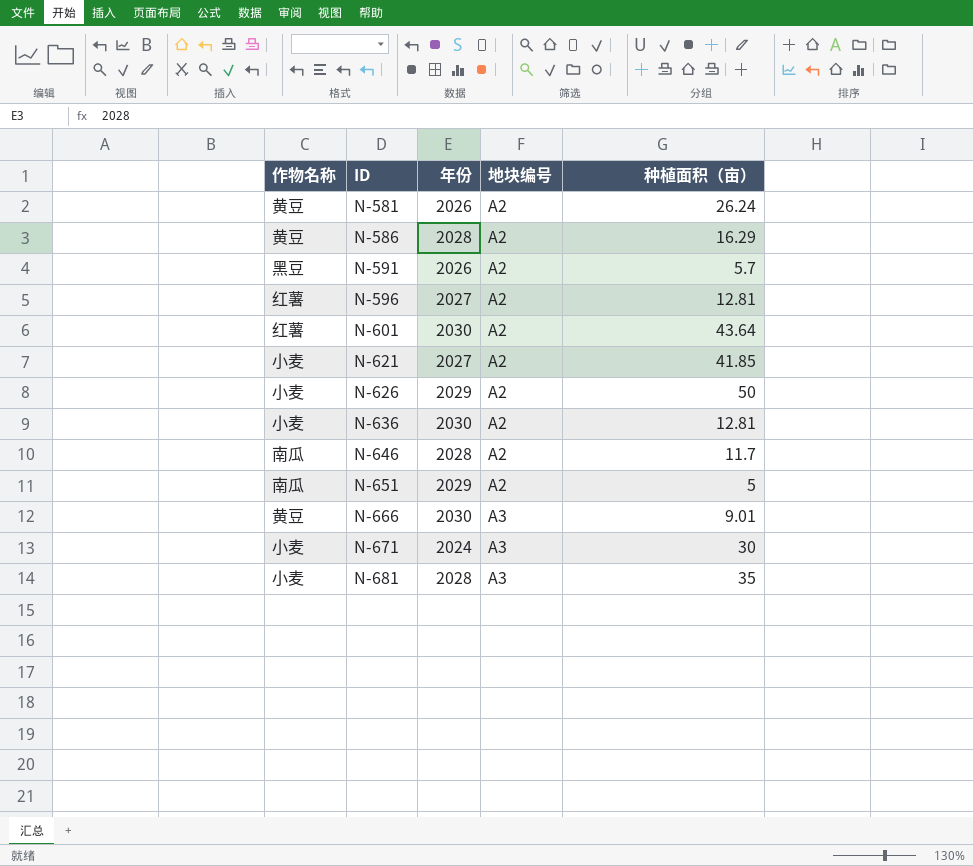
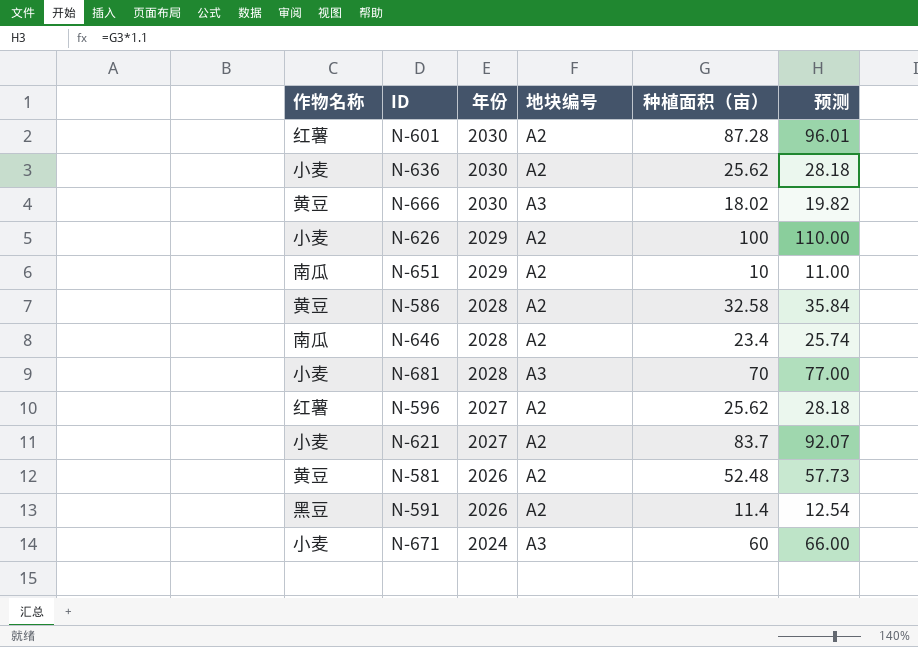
row order: ID ascending -> 年份 descending
column 预测 | formula: none -> [种植面积（亩）] * 1.1
N-601 | 种植面积（亩）: 43.64 -> 87.28
N-636 | 种植面积（亩）: 12.81 -> 25.62
N-666 | 种植面积（亩）: 9.01 -> 18.02
N-626 | 种植面积（亩）: 50 -> 100
N-651 | 种植面积（亩）: 5 -> 10
N-586 | 种植面积（亩）: 16.29 -> 32.58
N-646 | 种植面积（亩）: 11.7 -> 23.4
N-681 | 种植面积（亩）: 35 -> 70
N-596 | 种植面积（亩）: 12.81 -> 25.62
N-621 | 种植面积（亩）: 41.85 -> 83.7
N-581 | 种植面积（亩）: 26.24 -> 52.48
N-591 | 种植面积（亩）: 5.7 -> 11.4
N-671 | 种植面积（亩）: 30 -> 60

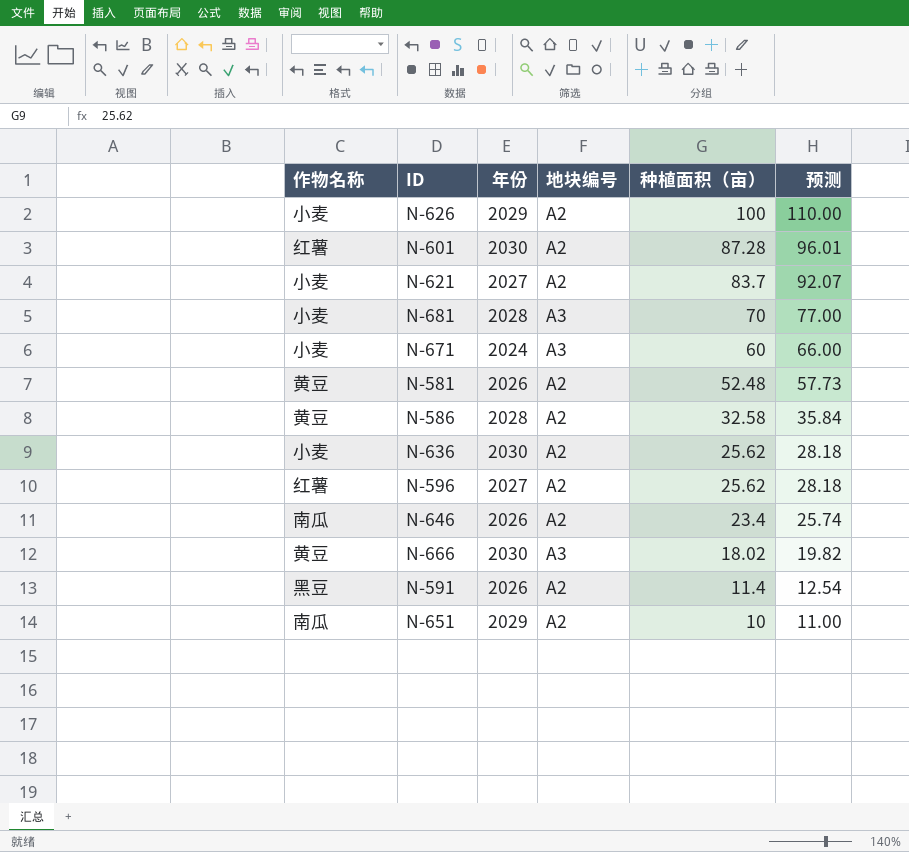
row order: 年份 descending -> 种植面积（亩） descending
N-646 | 年份: 2028 -> 2026

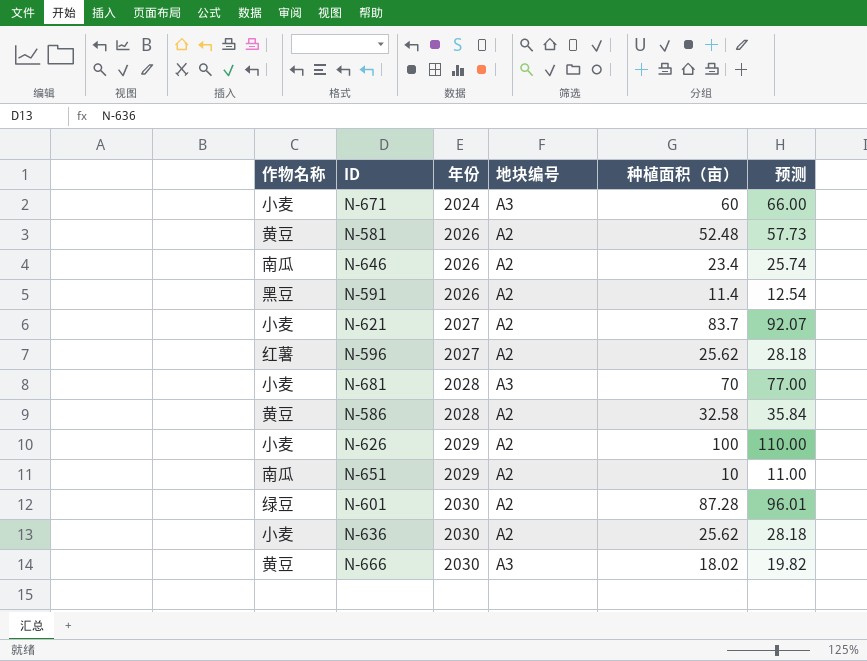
row order: 种植面积（亩） descending -> 年份 ascending
N-601 | 作物名称: 红薯 -> 绿豆

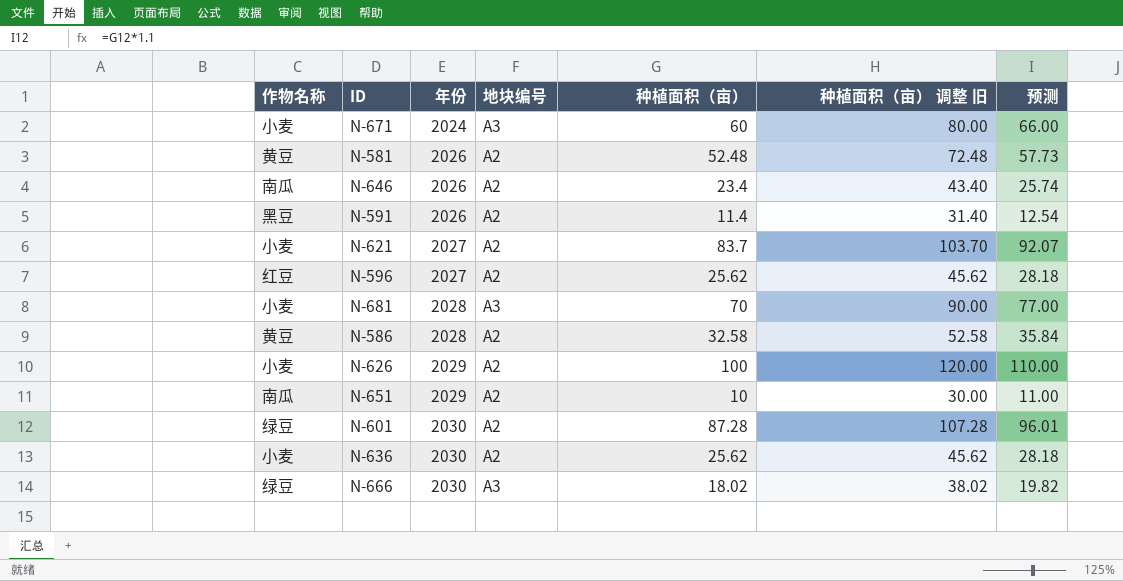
column 种植面积（亩） 调整 旧 | formula: none -> [种植面积（亩）] + 20
N-596 | 作物名称: 红薯 -> 红豆
N-666 | 作物名称: 黄豆 -> 绿豆

